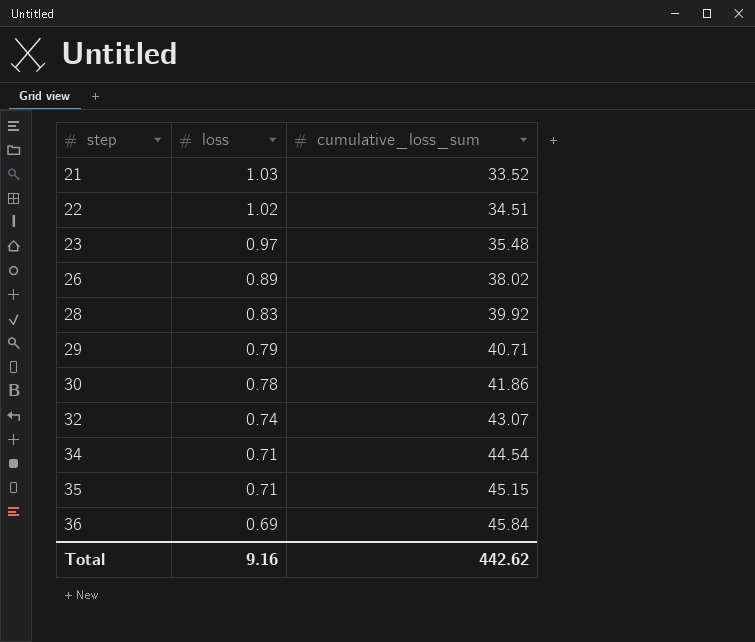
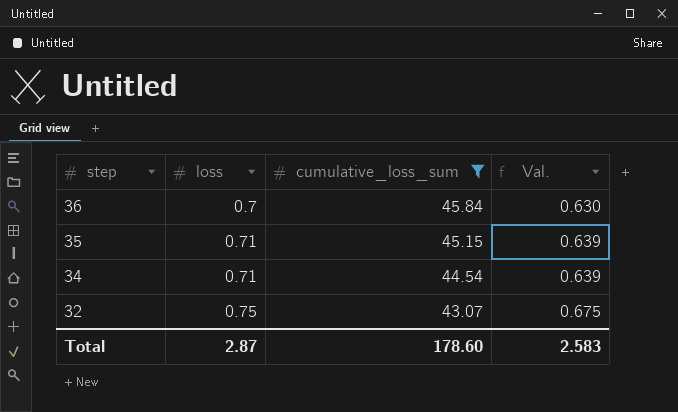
filter: none -> cumulative_loss_sum >= 43.07
row order: step ascending -> step descending
column Val. | formula: none -> [loss] * 0.9
36 | loss: 0.69 -> 0.7
32 | loss: 0.74 -> 0.75
Total | loss: 9.16 -> 2.87
Total | cumulative_loss_sum: 442.62 -> 178.60

